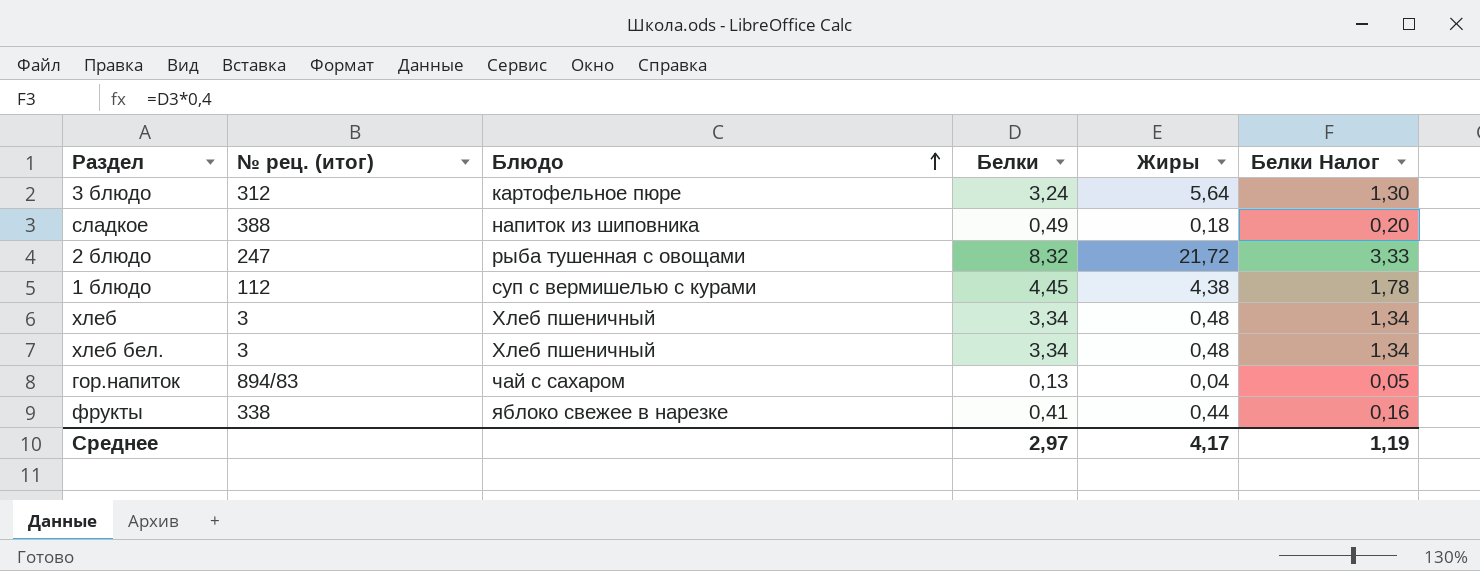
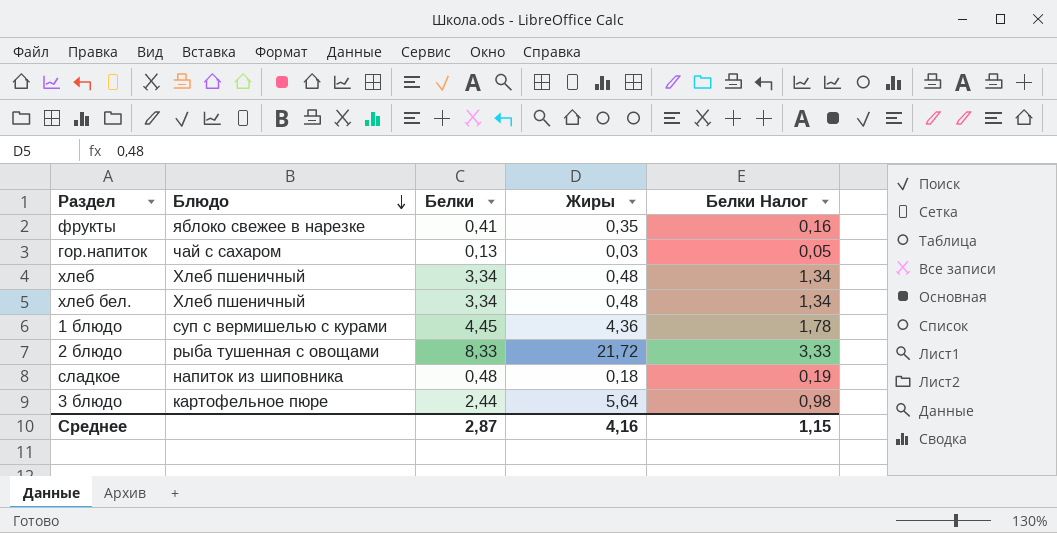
row order: Блюдо ascending -> Блюдо descending
column № рец. (итог) | position: 2 -> none
фрукты | Жиры: 0,44 -> 0,35
гор.напиток | Жиры: 0,04 -> 0,03
1 блюдо | Жиры: 4,38 -> 4,36
2 блюдо | Белки: 8,32 -> 8,33
сладкое | Белки: 0,49 -> 0,48
сладкое | Белки Налог: 0,20 -> 0,19
3 блюдо | Белки: 3,24 -> 2,44
3 блюдо | Белки Налог: 1,30 -> 0,98
Среднее | Белки: 2,97 -> 2,87
Среднее | Жиры: 4,17 -> 4,16
Среднее | Белки Налог: 1,19 -> 1,15

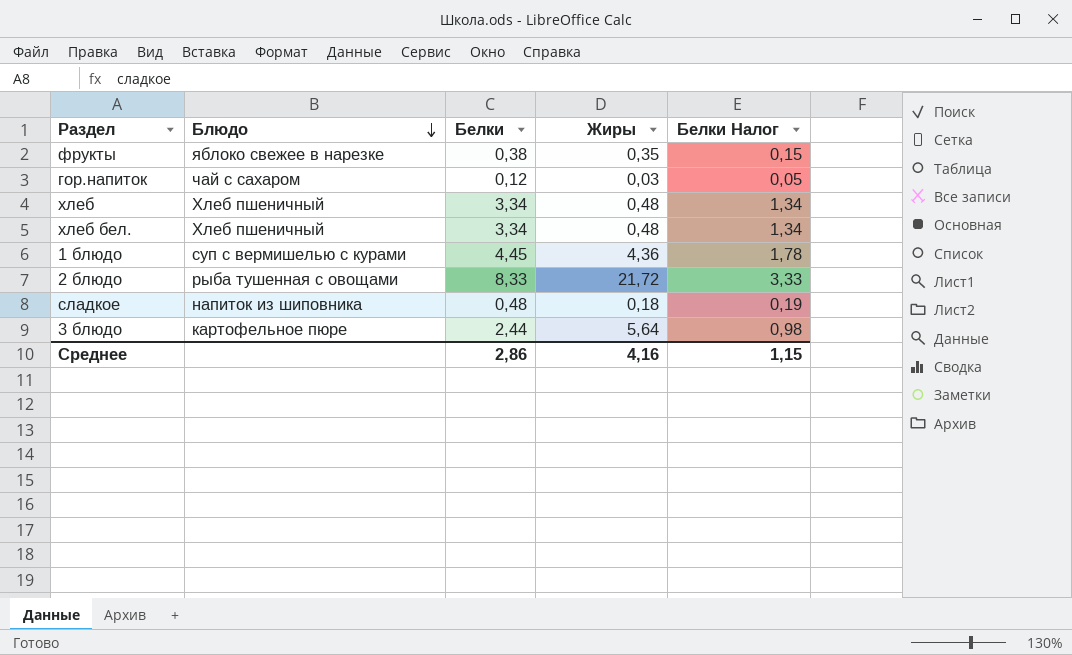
фрукты | Белки: 0,41 -> 0,38
фрукты | Белки Налог: 0,16 -> 0,15
гор.напиток | Белки: 0,13 -> 0,12
Среднее | Белки: 2,87 -> 2,86

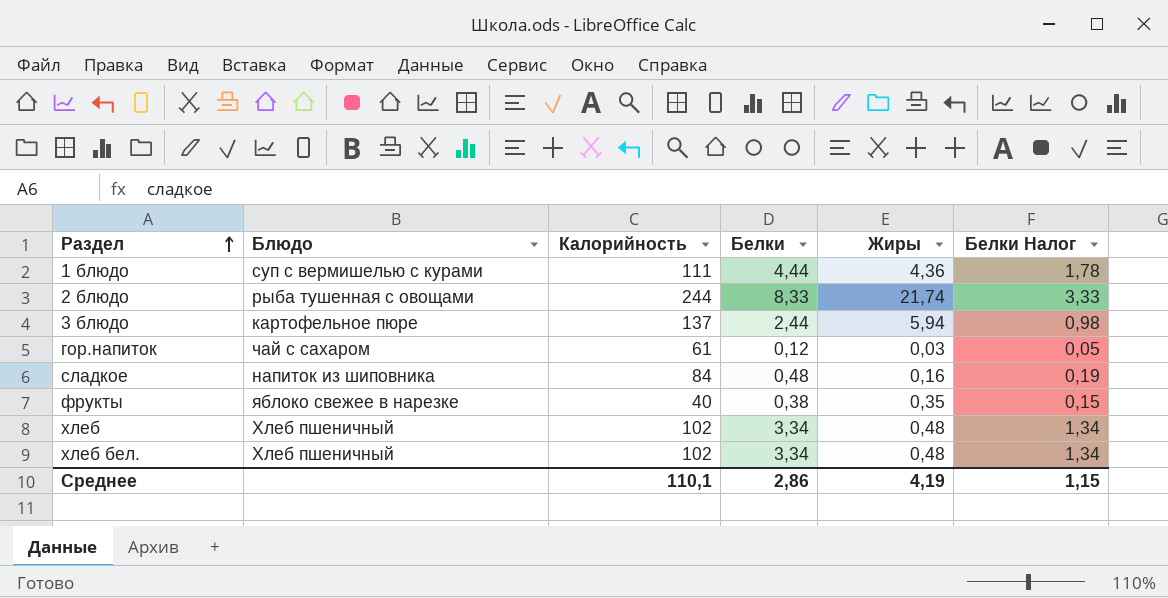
row order: Блюдо descending -> Раздел ascending
column Калорийность | position: none -> 3
1 блюдо | Белки: 4,45 -> 4,44
2 блюдо | Жиры: 21,72 -> 21,74
3 блюдо | Жиры: 5,64 -> 5,94
сладкое | Жиры: 0,18 -> 0,16
Среднее | Жиры: 4,16 -> 4,19

